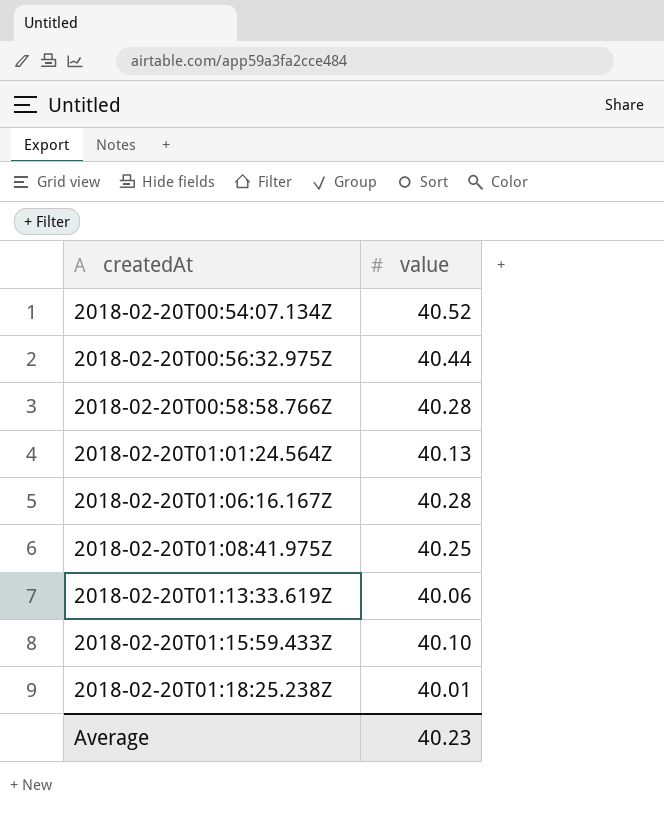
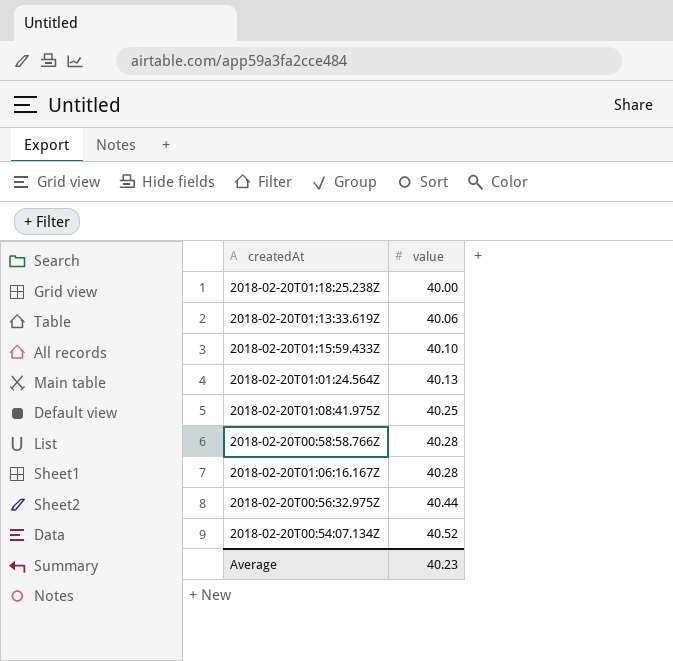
row order: createdAt ascending -> value ascending
2018-02-20T01:18:25.238Z | value: 40.01 -> 40.00

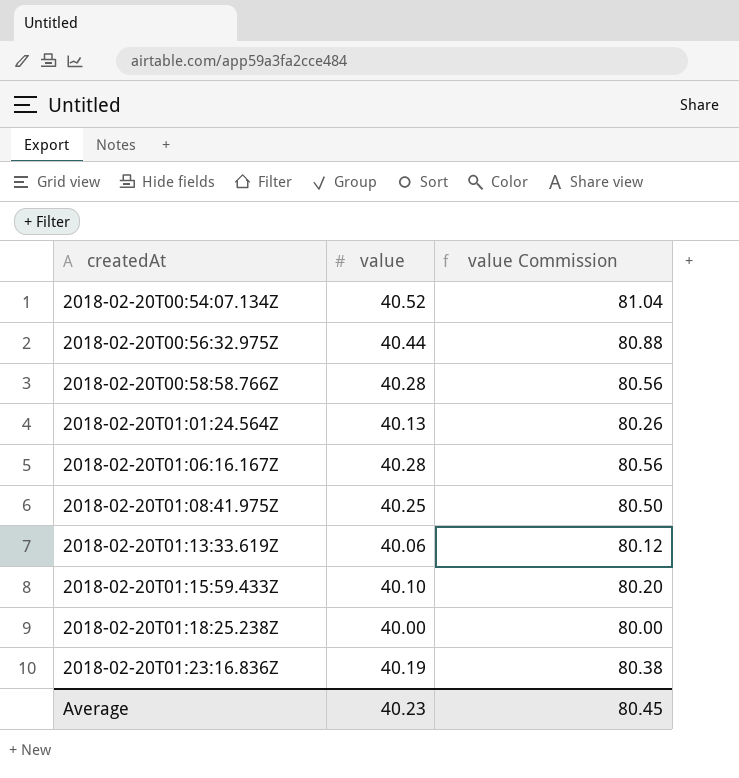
row order: value ascending -> createdAt ascending
column value Commission | formula: none -> [value] * 2
row 2018-02-20T01:23:16.836Z: none -> 40.19 | 80.38

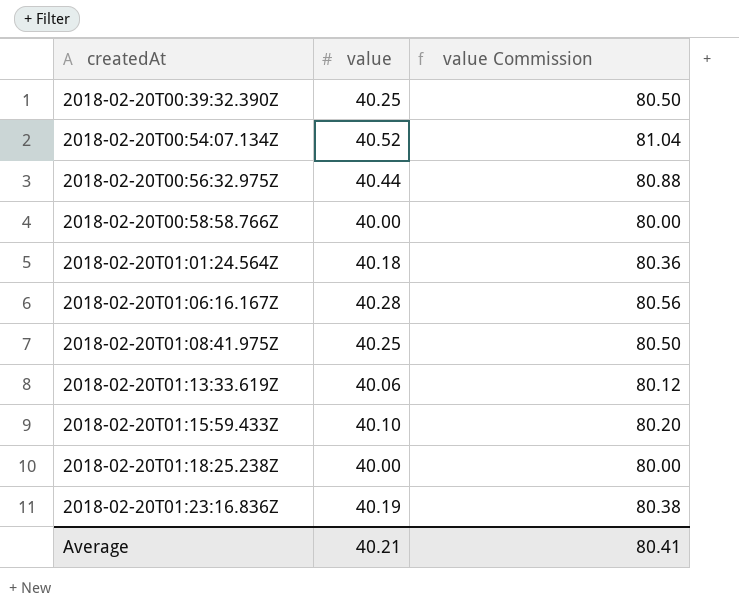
row 2018-02-20T00:39:32.390Z: none -> 40.25 | 80.50
2018-02-20T00:58:58.766Z | value: 40.28 -> 40.00
2018-02-20T00:58:58.766Z | value Commission: 80.56 -> 80.00
2018-02-20T01:01:24.564Z | value: 40.13 -> 40.18
2018-02-20T01:01:24.564Z | value Commission: 80.26 -> 80.36
Average | value: 40.23 -> 40.21
Average | value Commission: 80.45 -> 80.41

